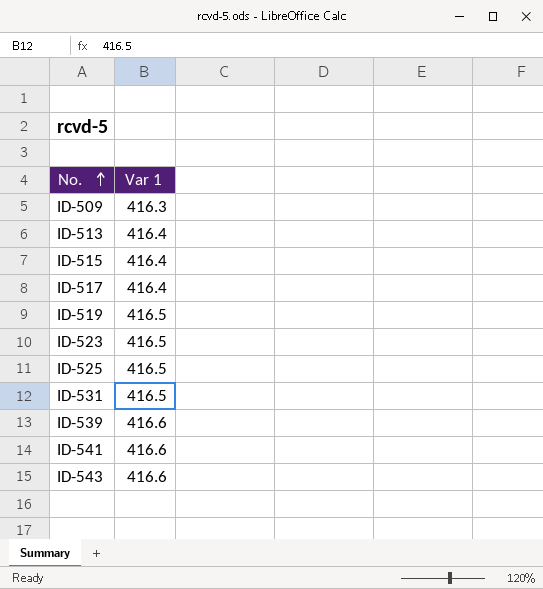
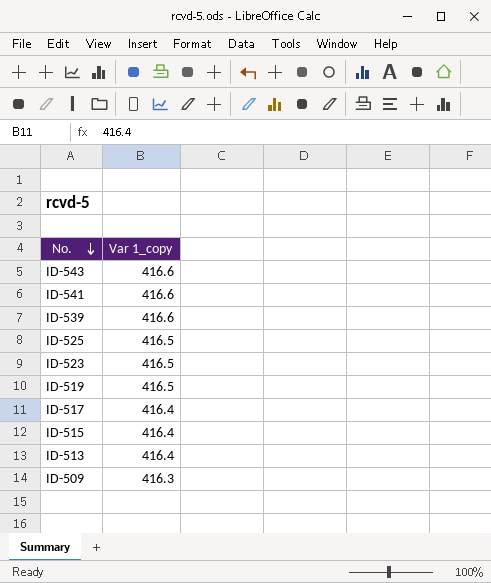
row order: No. ascending -> No. descending
column name: Var 1 -> Var 1_copy
row ID-531: 416.5 -> none

